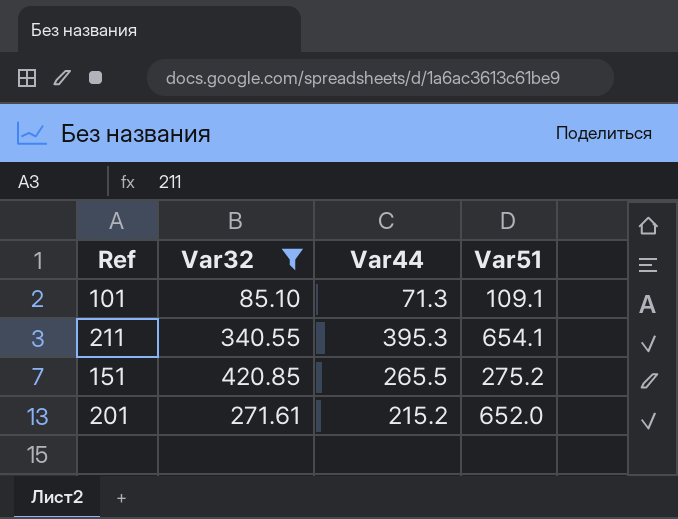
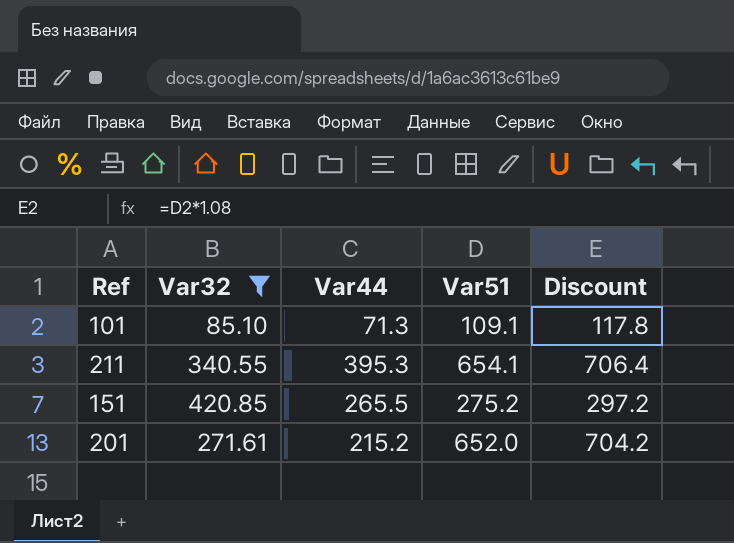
column Discount | formula: none -> [Var51] * 1.08

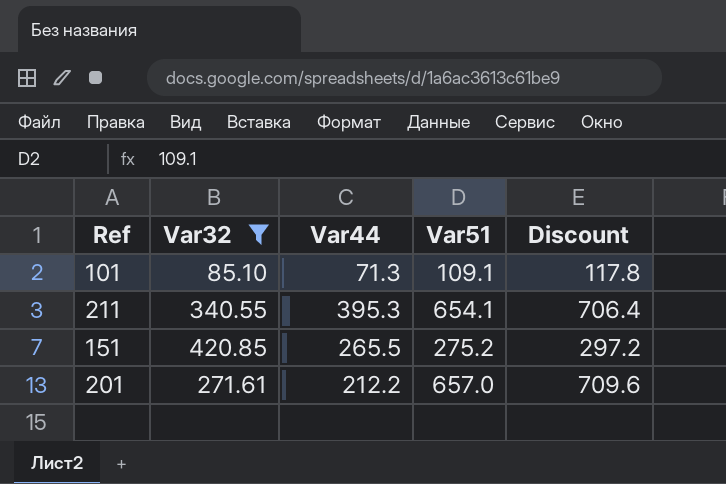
201 | Var44: 215.2 -> 212.2
201 | Var51: 652.0 -> 657.0
201 | Discount: 704.2 -> 709.6

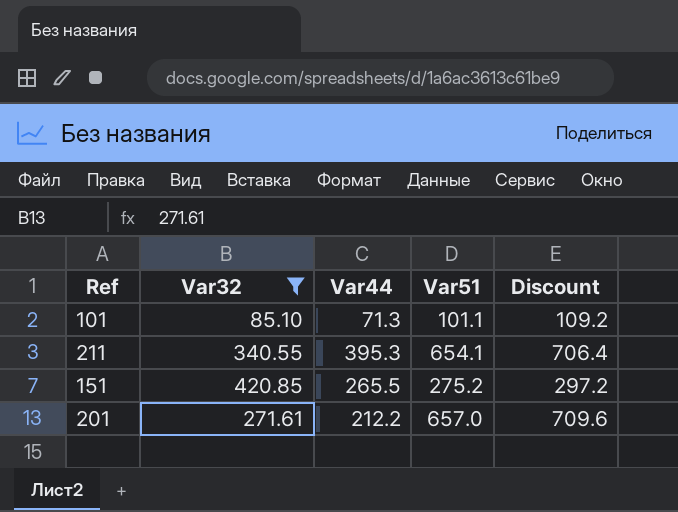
101 | Var51: 109.1 -> 101.1
101 | Discount: 117.8 -> 109.2

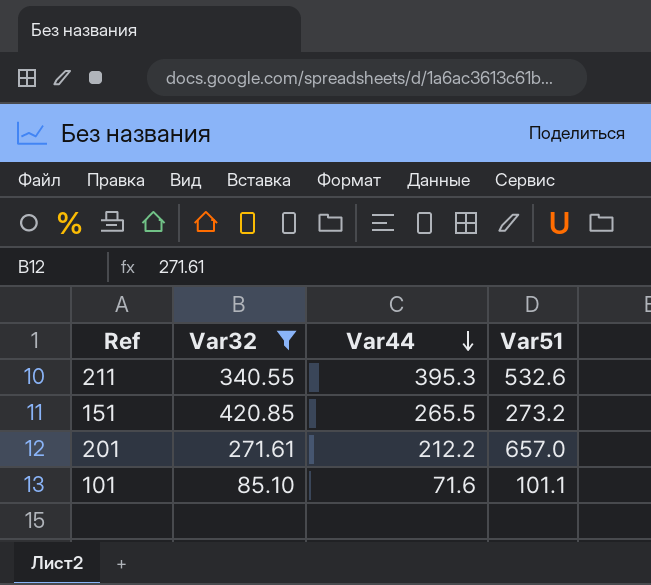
row order: none -> Var44 descending
column Discount | formula: [Var51] * 1.08 -> none
211 | Var51: 654.1 -> 532.6
151 | Var51: 275.2 -> 273.2
101 | Var44: 71.3 -> 71.6

